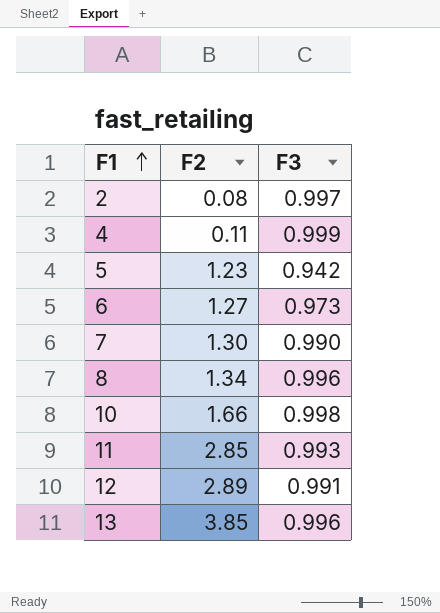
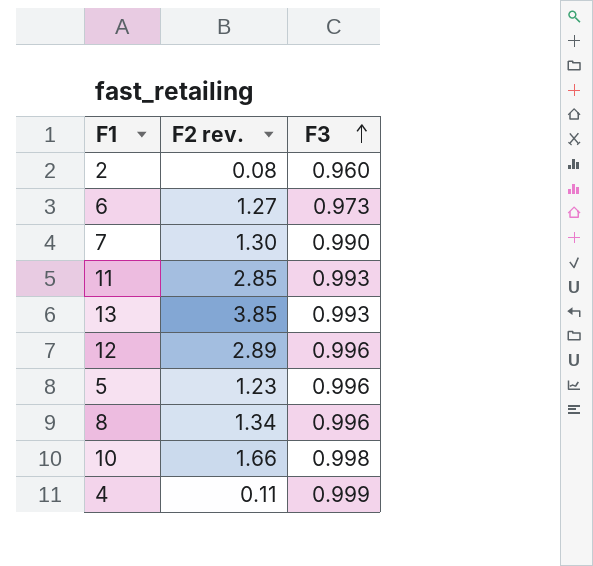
row order: F1 ascending -> F3 ascending
column name: F2 -> F2 rev.
2 | F3: 0.997 -> 0.960
13 | F3: 0.996 -> 0.993
12 | F3: 0.991 -> 0.996
5 | F3: 0.942 -> 0.996

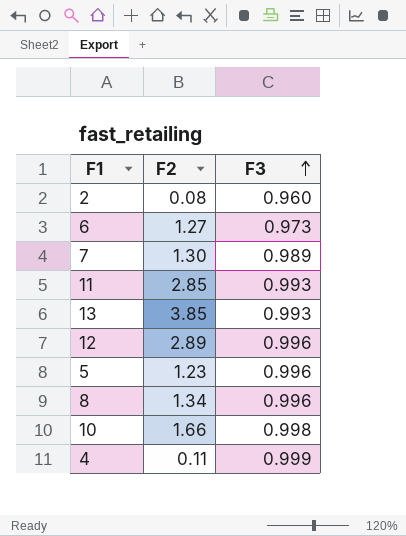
column name: F2 rev. -> F2
7 | F3: 0.990 -> 0.989

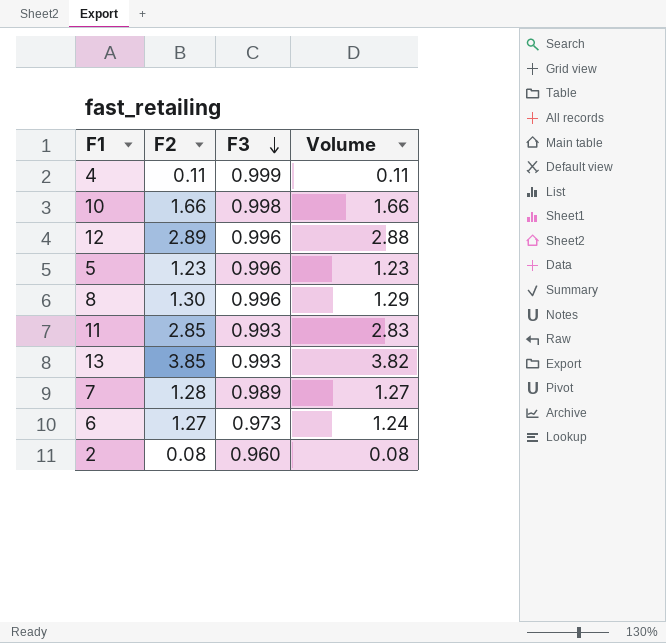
row order: F3 ascending -> F3 descending
column Volume | formula: none -> [F2] * [F3]
8 | F2: 1.34 -> 1.30
7 | F2: 1.30 -> 1.28

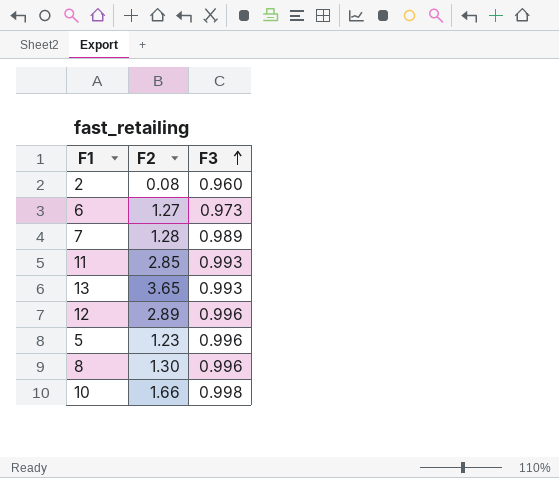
row order: F3 descending -> F3 ascending
column Volume | formula: [F2] * [F3] -> none
row 4: 0.11 | 0.999 | 0.11 -> none
13 | F2: 3.85 -> 3.65

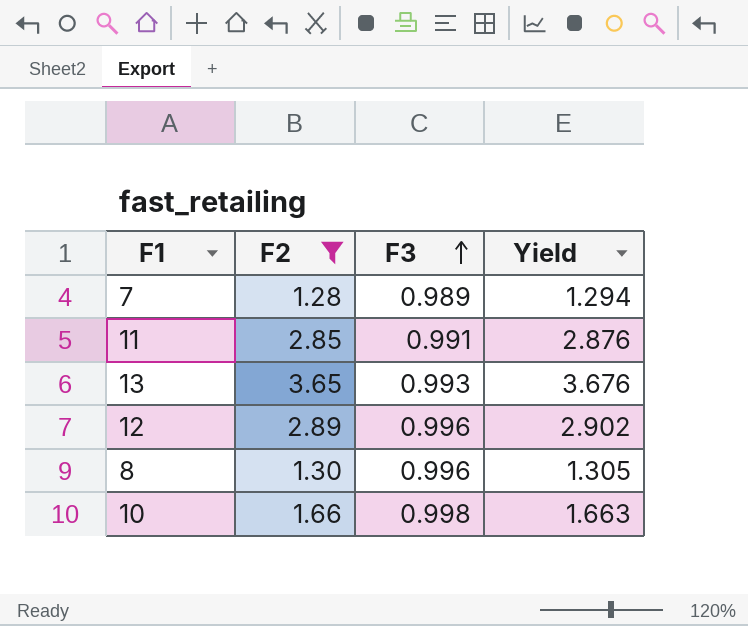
filter: none -> F2 >= 1.28
column Yield | formula: none -> [F2] / [F3]
11 | F3: 0.993 -> 0.991

